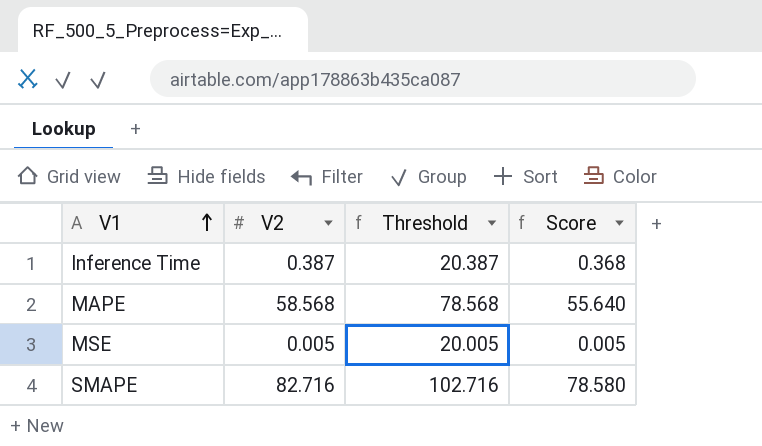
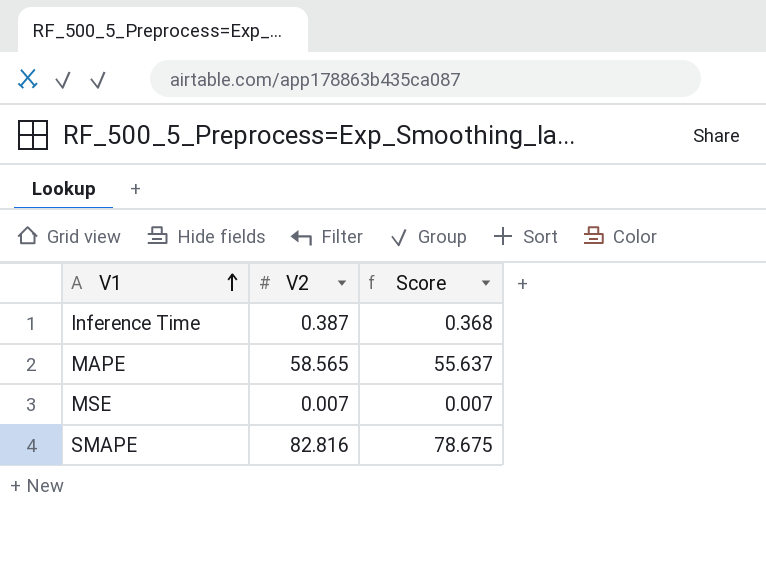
column Threshold | formula: [V2] + 20 -> none
MAPE | V2: 58.568 -> 58.565
MAPE | Score: 55.640 -> 55.637
MSE | V2: 0.005 -> 0.007
MSE | Score: 0.005 -> 0.007
SMAPE | V2: 82.716 -> 82.816
SMAPE | Score: 78.580 -> 78.675

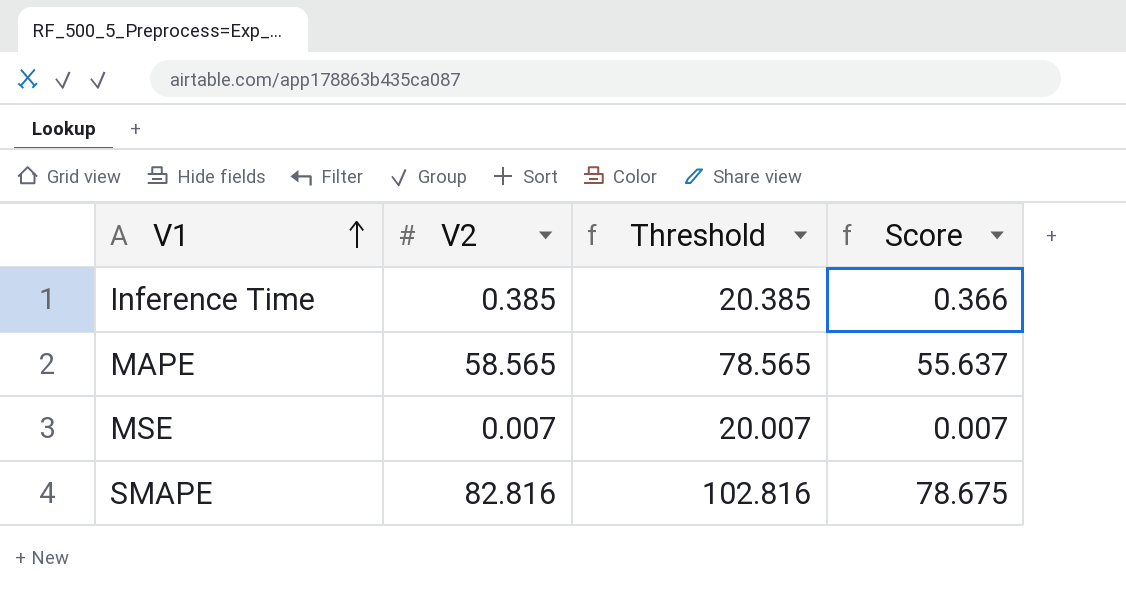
column Threshold | formula: none -> [V2] + 20
Inference Time | V2: 0.387 -> 0.385
Inference Time | Score: 0.368 -> 0.366

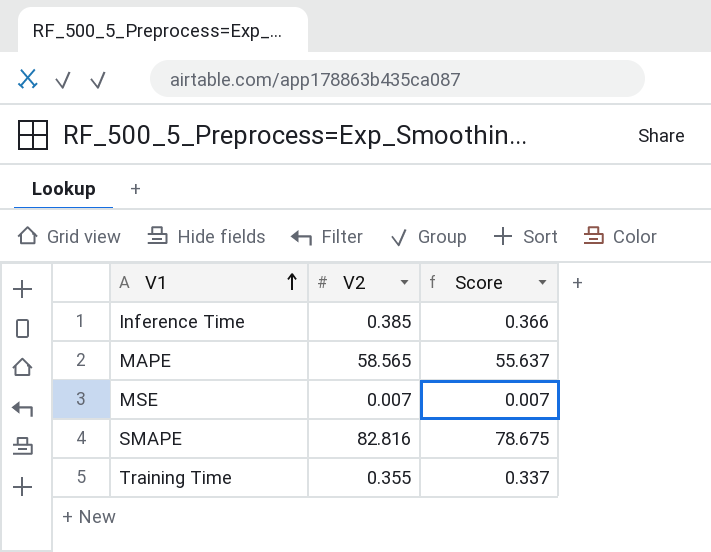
column Threshold | formula: [V2] + 20 -> none
row Training Time: none -> 0.355 | 0.337

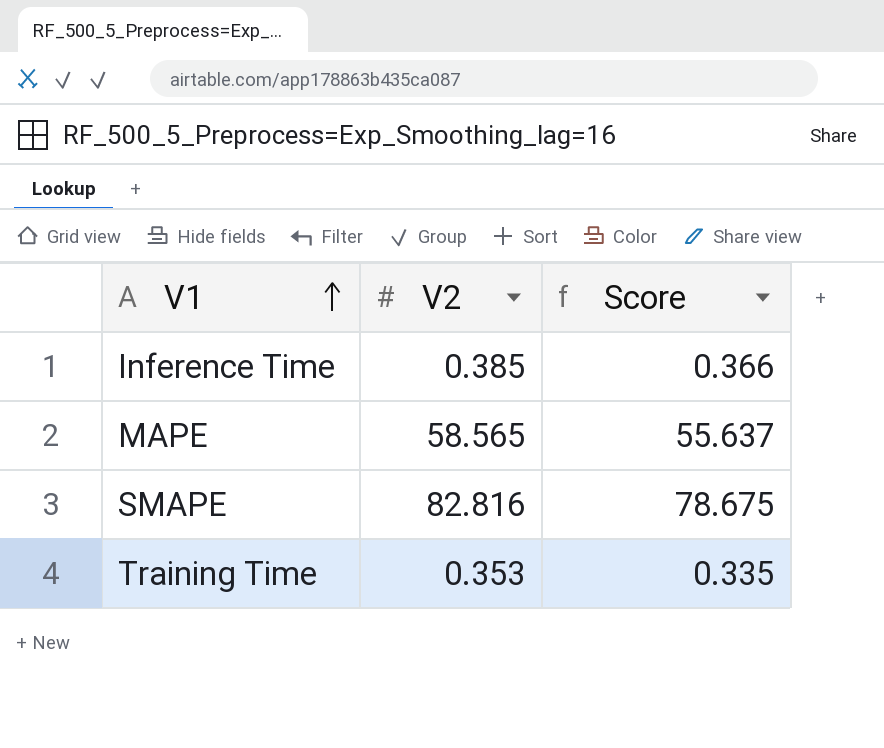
row MSE: 0.007 | 0.007 -> none
Training Time | V2: 0.355 -> 0.353
Training Time | Score: 0.337 -> 0.335

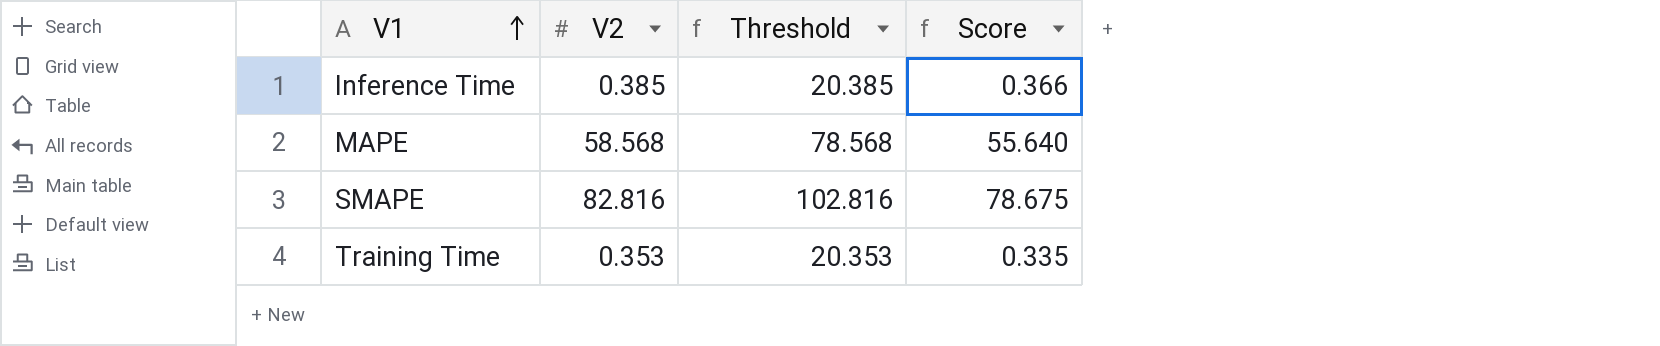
column Threshold | formula: none -> [V2] + 20
MAPE | V2: 58.565 -> 58.568
MAPE | Score: 55.637 -> 55.640

